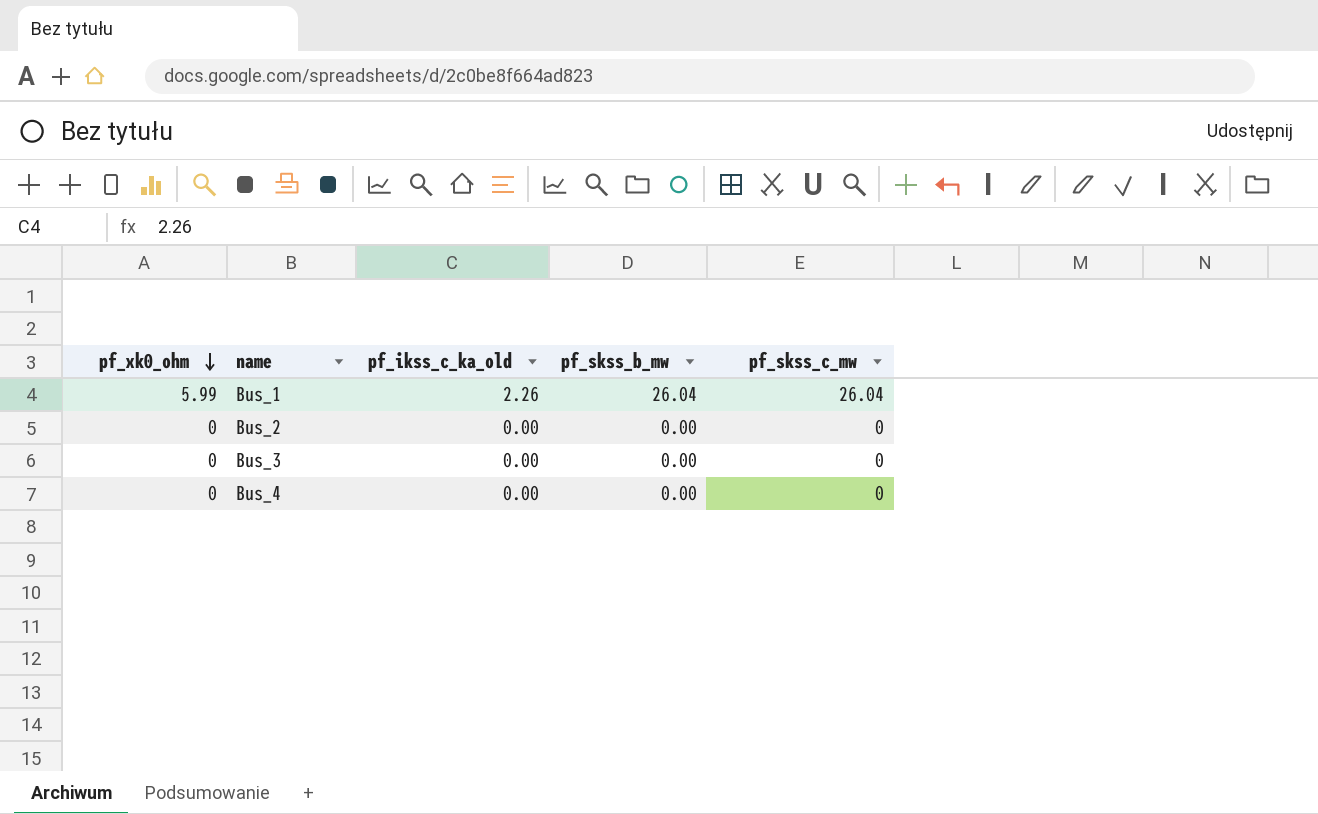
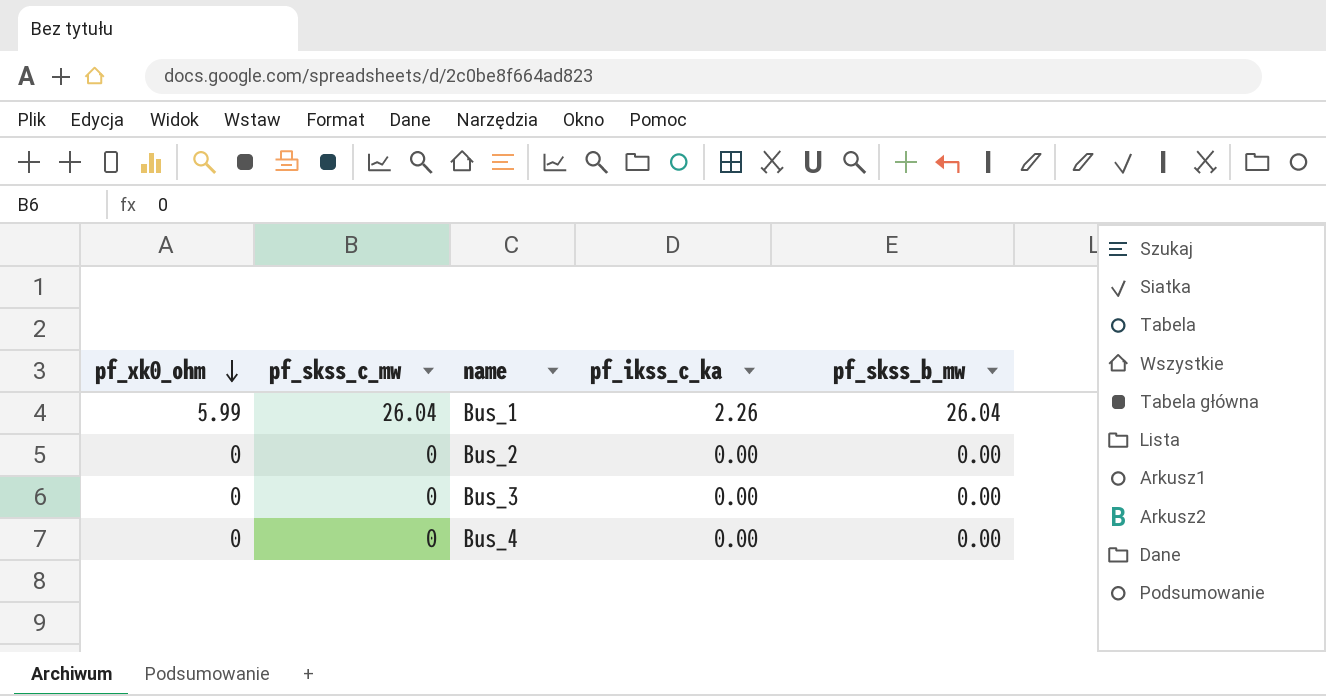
column pf_skss_c_mw | position: 5 -> 2
column name: pf_ikss_c_ka_old -> pf_ikss_c_ka

